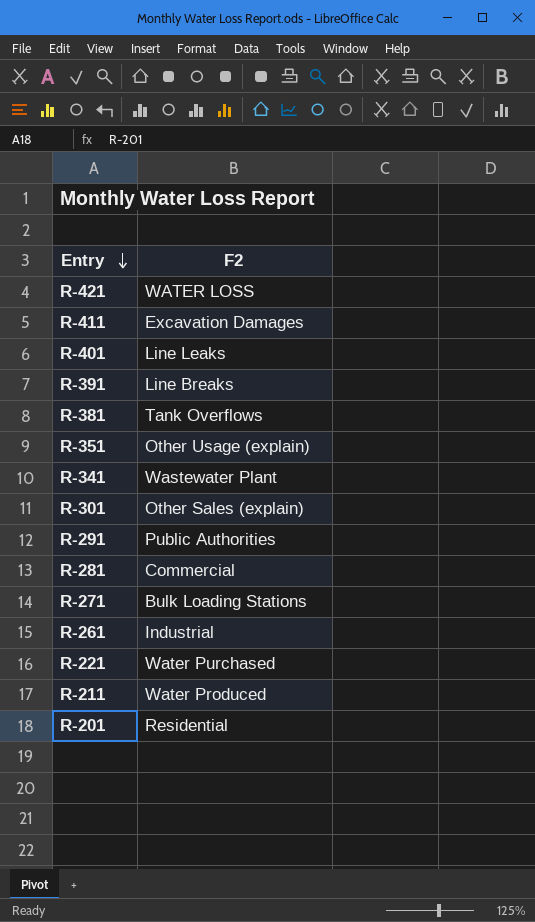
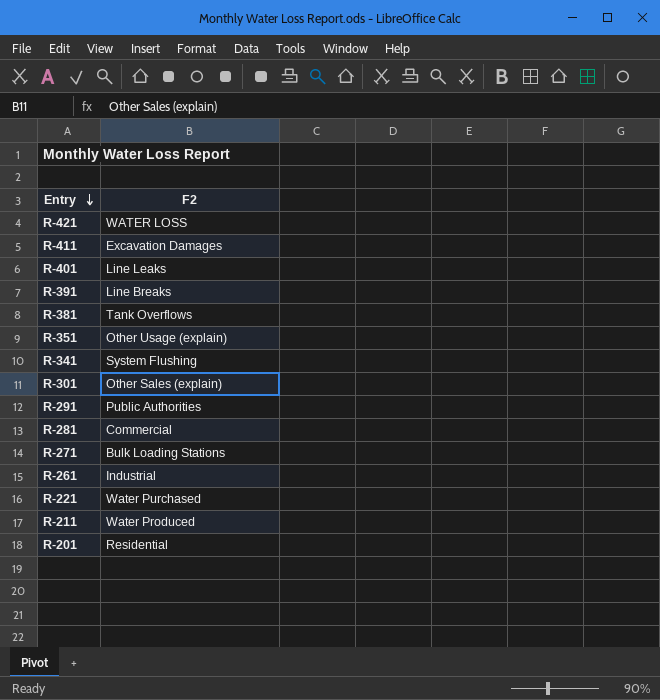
R-341 | F2: Wastewater Plant -> System Flushing

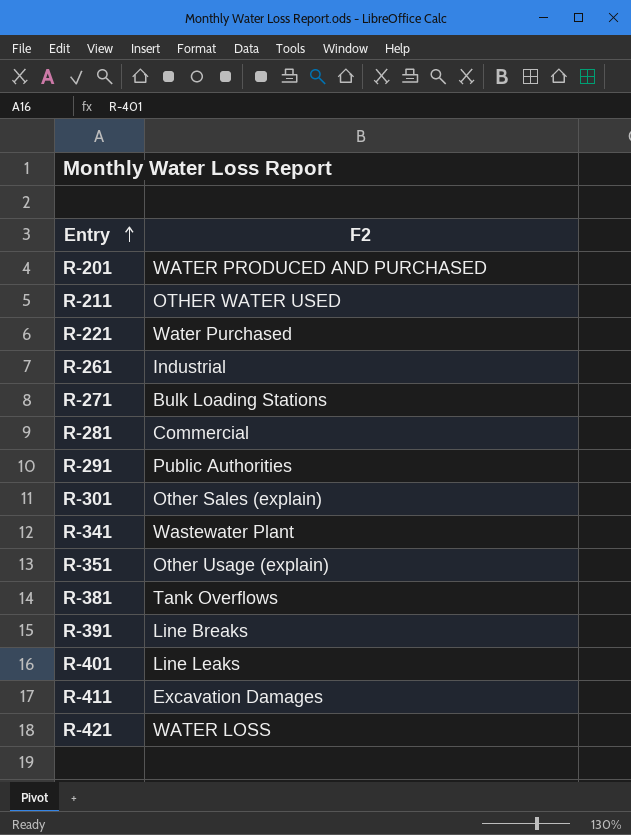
row order: Entry descending -> Entry ascending
R-201 | F2: Residential -> WATER PRODUCED AND PURCHASED
R-211 | F2: Water Produced -> OTHER WATER USED
R-341 | F2: System Flushing -> Wastewater Plant

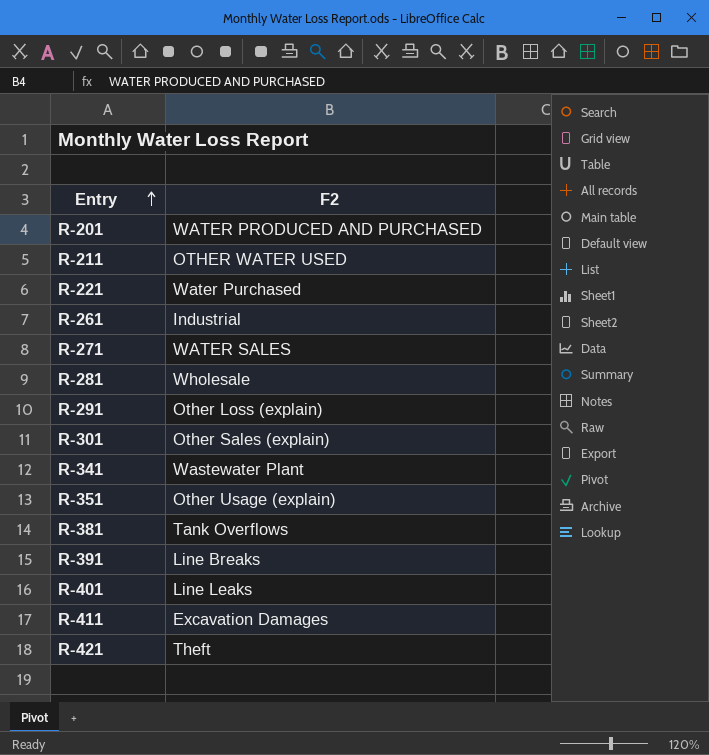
R-271 | F2: Bulk Loading Stations -> WATER SALES
R-281 | F2: Commercial -> Wholesale
R-291 | F2: Public Authorities -> Other Loss (explain)
R-421 | F2: WATER LOSS -> Theft

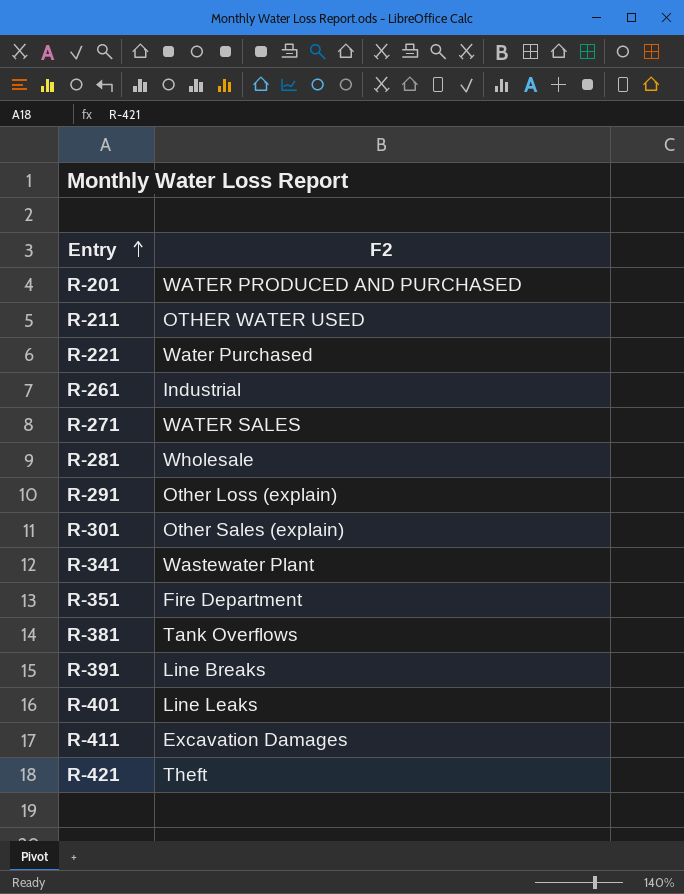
R-351 | F2: Other Usage (explain) -> Fire Department

